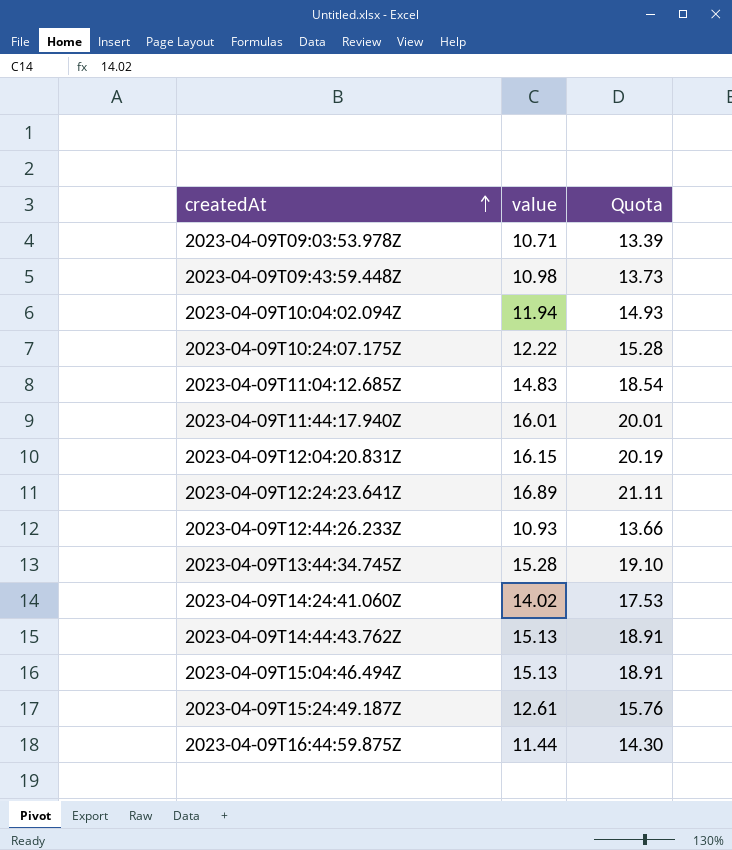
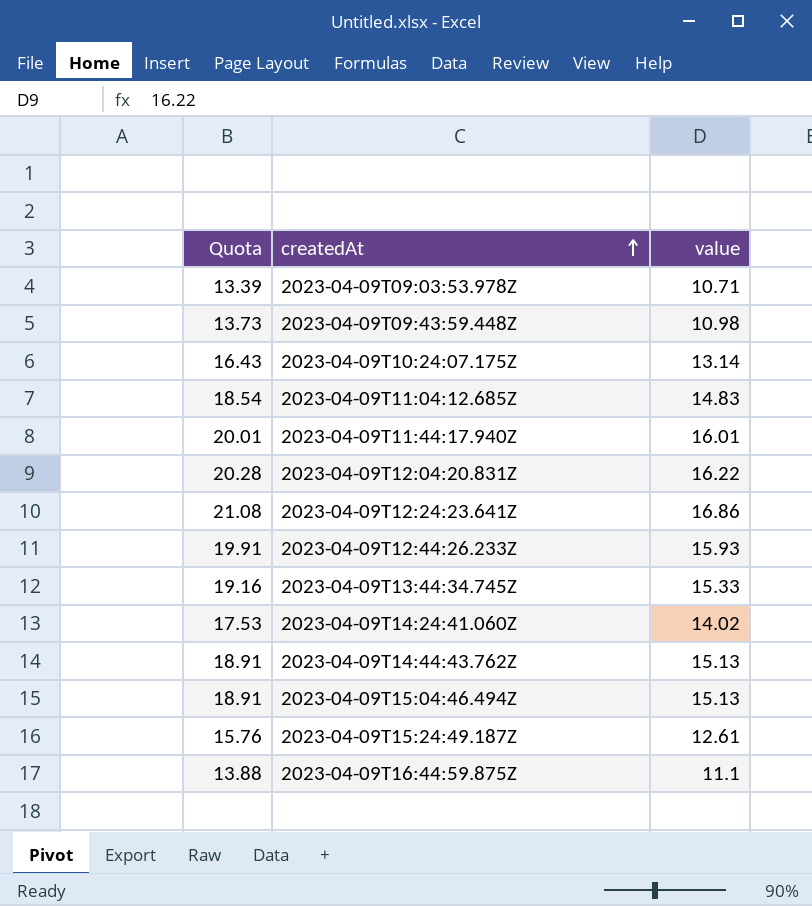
column Quota | position: 3 -> 1
row 2023-04-09T10:04:02.094Z: 11.94 | 14.93 -> none
2023-04-09T10:24:07.175Z | Quota: 15.28 -> 16.43
2023-04-09T10:24:07.175Z | value: 12.22 -> 13.14
2023-04-09T12:04:20.831Z | Quota: 20.19 -> 20.28
2023-04-09T12:04:20.831Z | value: 16.15 -> 16.22
2023-04-09T12:24:23.641Z | Quota: 21.11 -> 21.08
2023-04-09T12:24:23.641Z | value: 16.89 -> 16.86
2023-04-09T12:44:26.233Z | Quota: 13.66 -> 19.91
2023-04-09T12:44:26.233Z | value: 10.93 -> 15.93
2023-04-09T13:44:34.745Z | Quota: 19.10 -> 19.16
2023-04-09T13:44:34.745Z | value: 15.28 -> 15.33
2023-04-09T16:44:59.875Z | Quota: 14.30 -> 13.88
2023-04-09T16:44:59.875Z | value: 11.44 -> 11.1

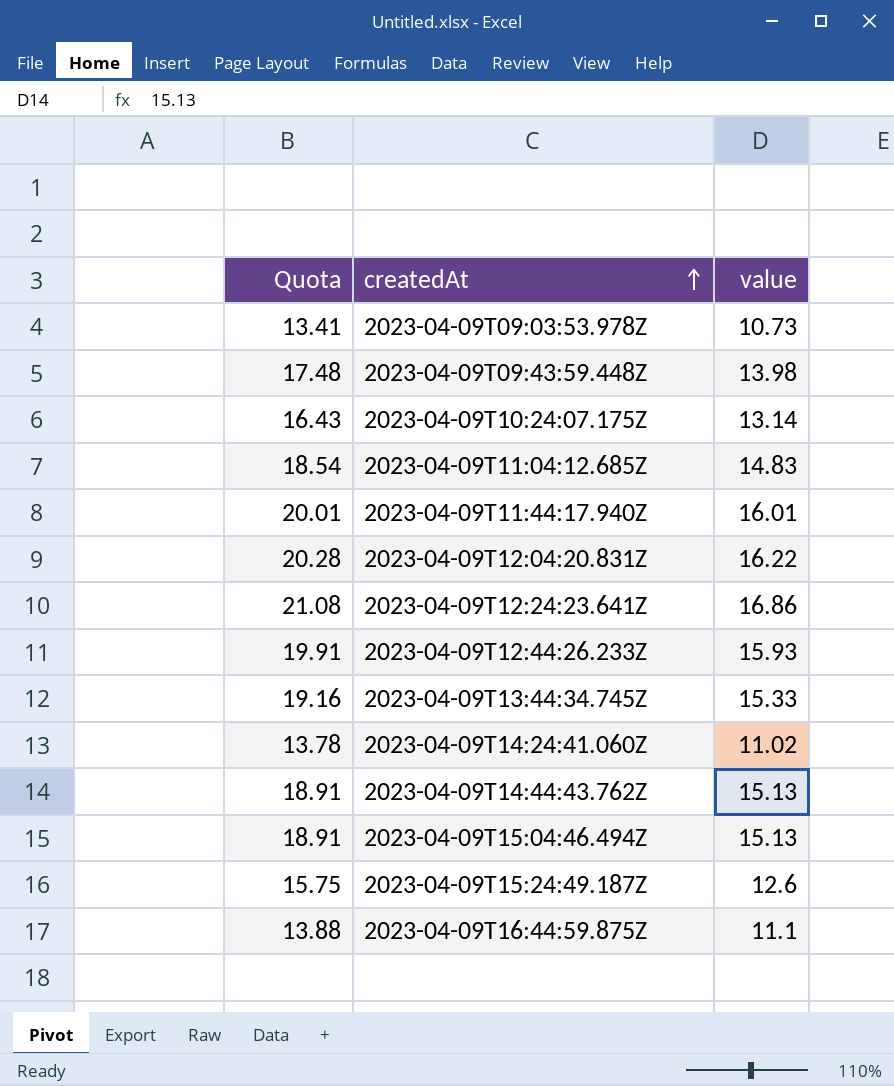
2023-04-09T09:03:53.978Z | Quota: 13.39 -> 13.41
2023-04-09T09:03:53.978Z | value: 10.71 -> 10.73
2023-04-09T09:43:59.448Z | Quota: 13.73 -> 17.48
2023-04-09T09:43:59.448Z | value: 10.98 -> 13.98
2023-04-09T14:24:41.060Z | Quota: 17.53 -> 13.78
2023-04-09T14:24:41.060Z | value: 14.02 -> 11.02
2023-04-09T15:24:49.187Z | Quota: 15.76 -> 15.75
2023-04-09T15:24:49.187Z | value: 12.61 -> 12.6

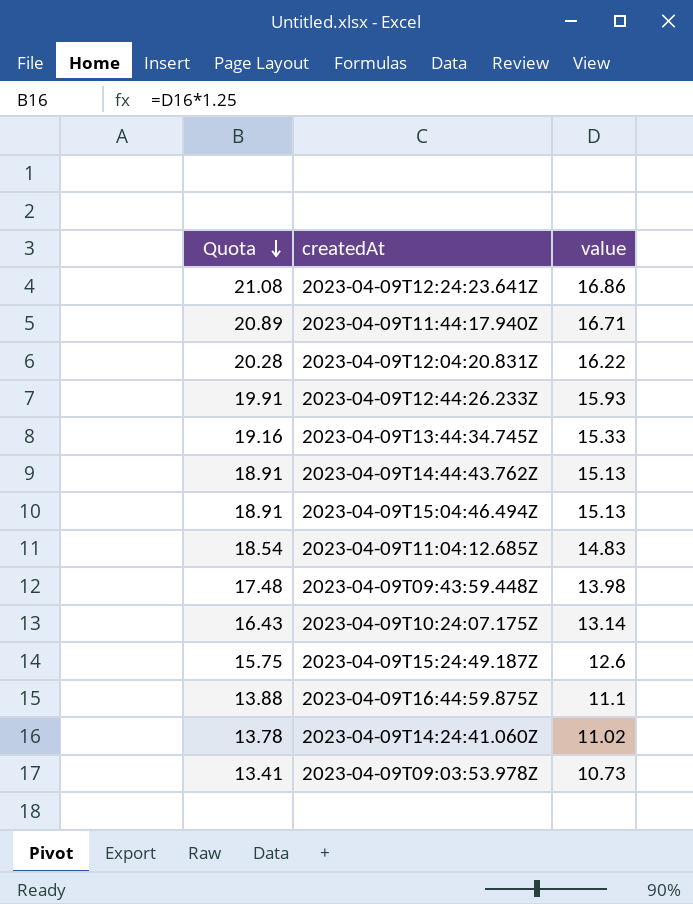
row order: createdAt ascending -> Quota descending
2023-04-09T11:44:17.940Z | Quota: 20.01 -> 20.89
2023-04-09T11:44:17.940Z | value: 16.01 -> 16.71

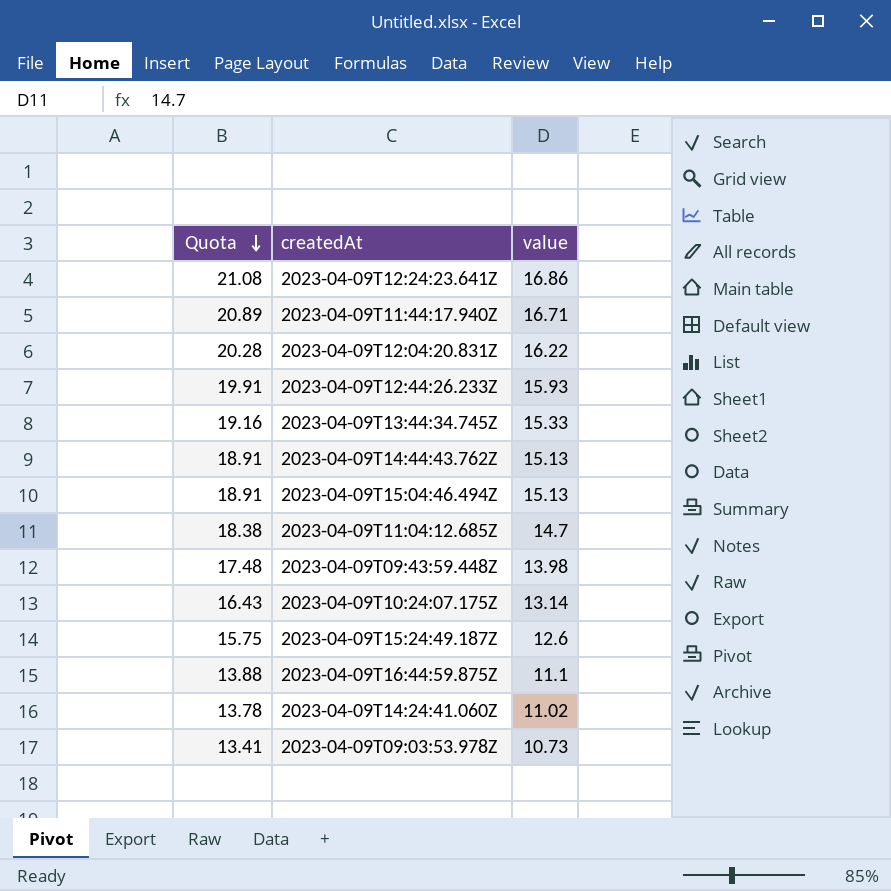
2023-04-09T11:04:12.685Z | Quota: 18.54 -> 18.38
2023-04-09T11:04:12.685Z | value: 14.83 -> 14.7

